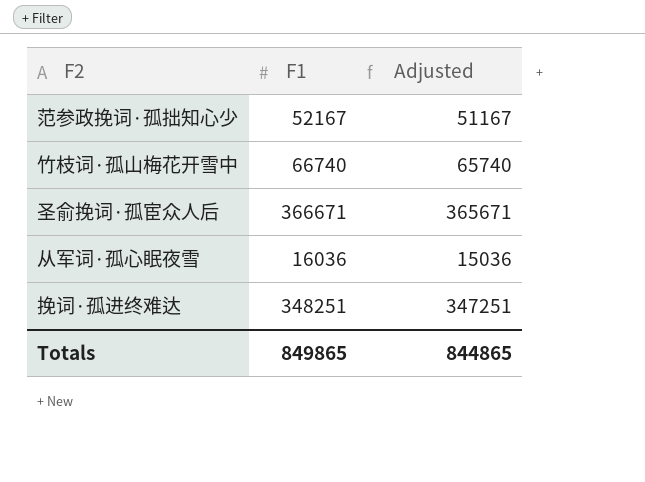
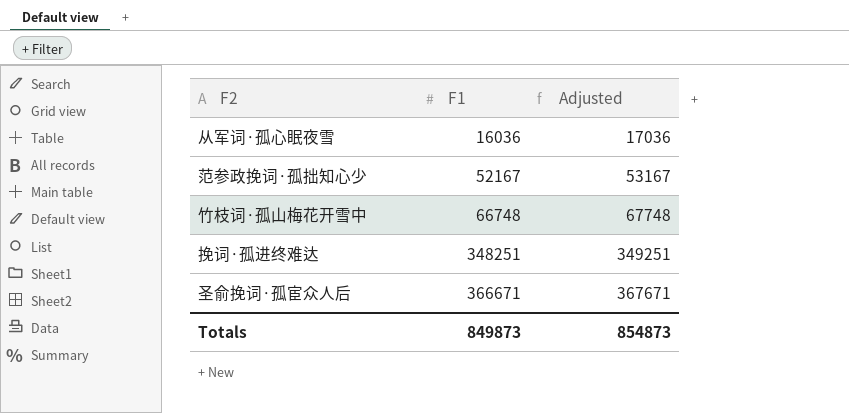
row order: none -> F1 ascending
column Adjusted | formula: [F1] - 1000 -> [F1] + 1000
竹枝词·孤山梅花开雪中 | F1: 66740 -> 66748
Totals | F1: 849865 -> 849873
Totals | Adjusted: 844865 -> 854873

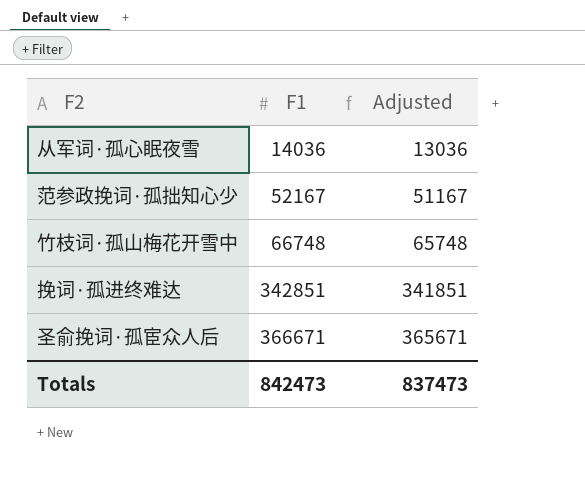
column Adjusted | formula: [F1] + 1000 -> [F1] - 1000
从军词·孤心眠夜雪 | F1: 16036 -> 14036
挽词·孤进终难达 | F1: 348251 -> 342851
Totals | F1: 849873 -> 842473
Totals | Adjusted: 854873 -> 837473

